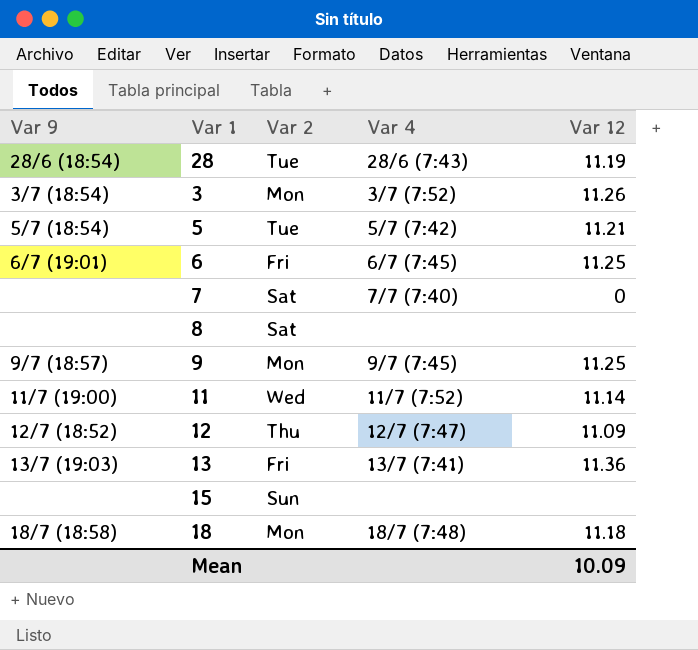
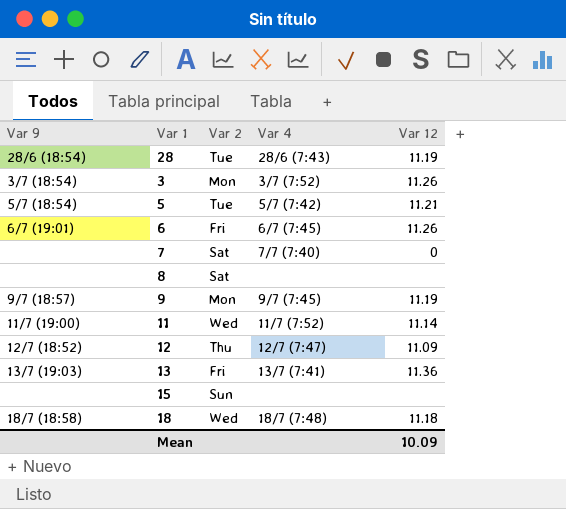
6 | Var 12: 11.25 -> 11.26
9 | Var 12: 11.25 -> 11.19
18 | Var 2: Mon -> Wed

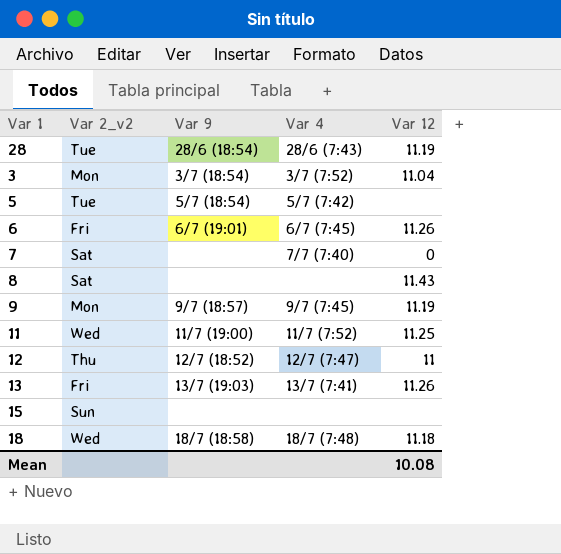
column name: Var 2 -> Var 2_v2
column Var 9 | position: 1 -> 3
3 | Var 12: 11.26 -> 11.04
5 | Var 12: 11.21 -> none
8 | Var 12: none -> 11.43
11 | Var 12: 11.14 -> 11.25
12 | Var 12: 11.09 -> 11
13 | Var 12: 11.36 -> 11.26
Mean | Var 12: 10.09 -> 10.08

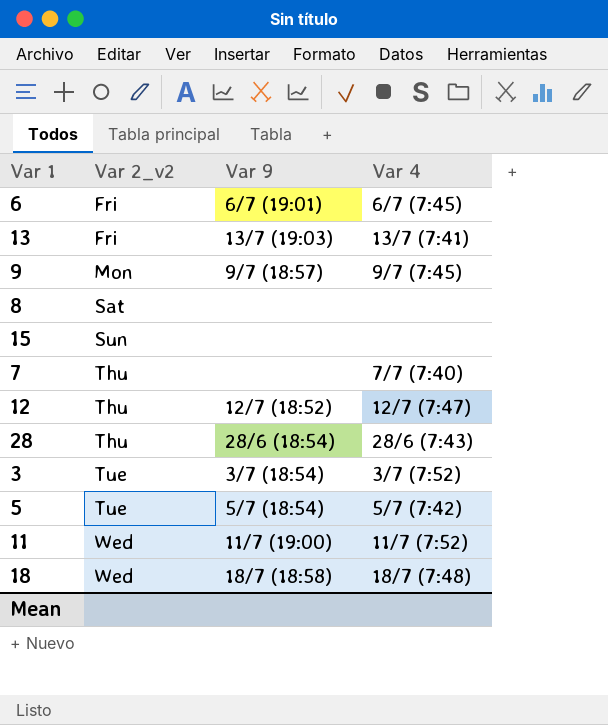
row order: none -> Var 2_v2 ascending
column Var 12 | position: 5 -> none
7 | Var 2_v2: Sat -> Thu
28 | Var 2_v2: Tue -> Thu
3 | Var 2_v2: Mon -> Tue

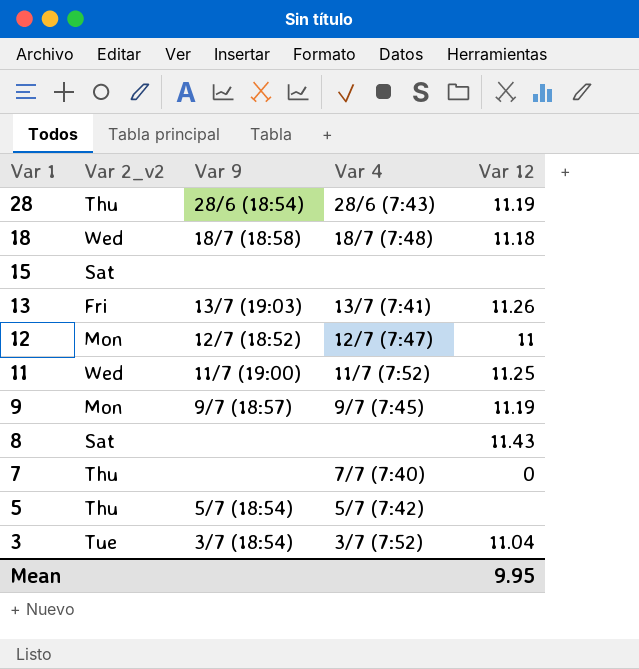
row order: Var 2_v2 ascending -> Var 1 descending
column Var 12 | position: none -> 5
row 6: Fri | 6/7 (19:01) | 6/7 (7:45) -> none
15 | Var 2_v2: Sun -> Sat
12 | Var 2_v2: Thu -> Mon
5 | Var 2_v2: Tue -> Thu

